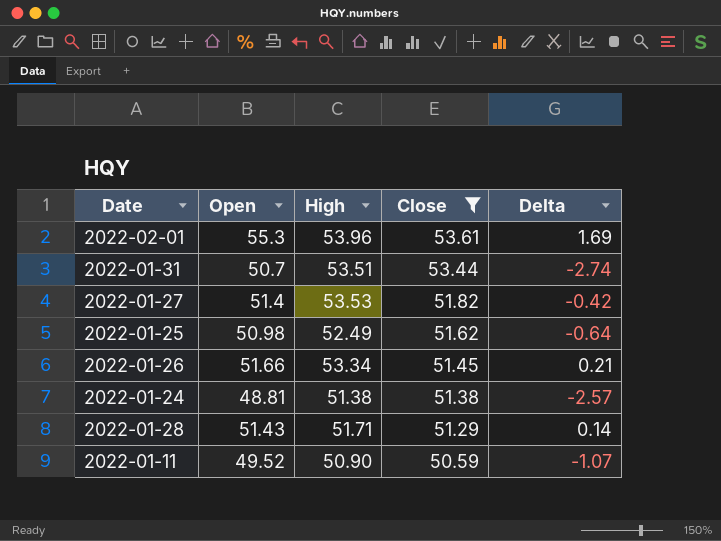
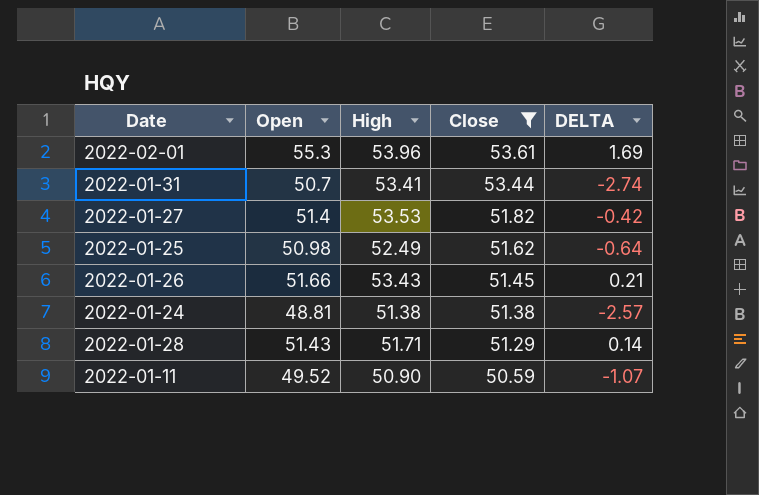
column name: Delta -> DELTA
2022-01-31 | High: 53.51 -> 53.41
2022-01-26 | High: 53.34 -> 53.43

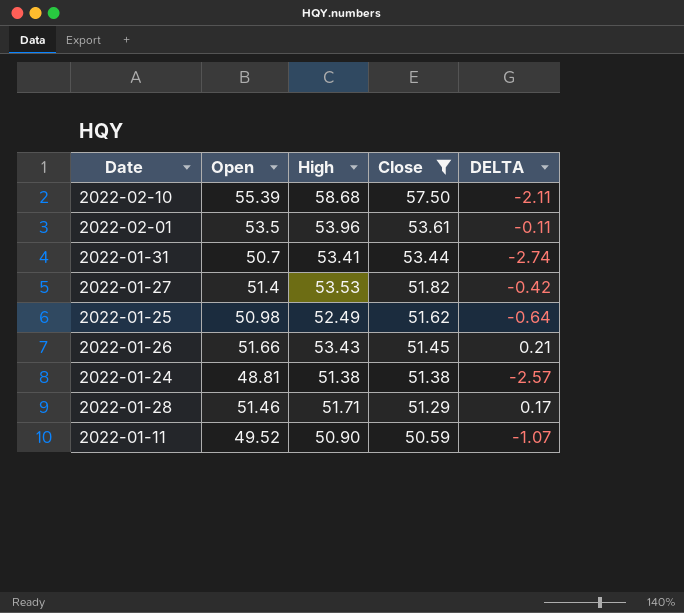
row 2022-02-10: none -> 55.39 | 58.68 | 57.50 | -2.11
2022-02-01 | Open: 55.3 -> 53.5
2022-02-01 | DELTA: 1.69 -> -0.11
2022-01-28 | Open: 51.43 -> 51.46
2022-01-28 | DELTA: 0.14 -> 0.17

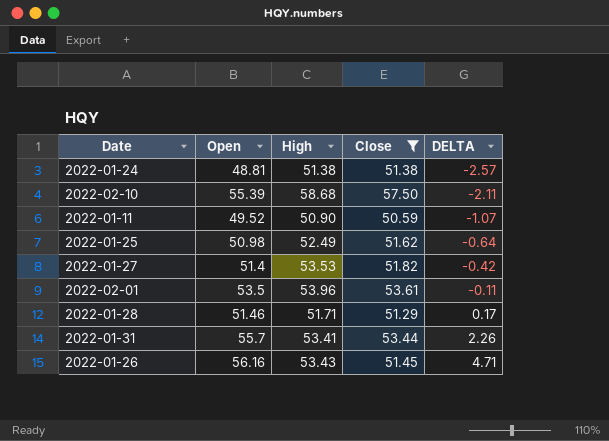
row order: Close descending -> DELTA ascending
2022-01-31 | Open: 50.7 -> 55.7
2022-01-31 | DELTA: -2.74 -> 2.26
2022-01-26 | Open: 51.66 -> 56.16
2022-01-26 | DELTA: 0.21 -> 4.71

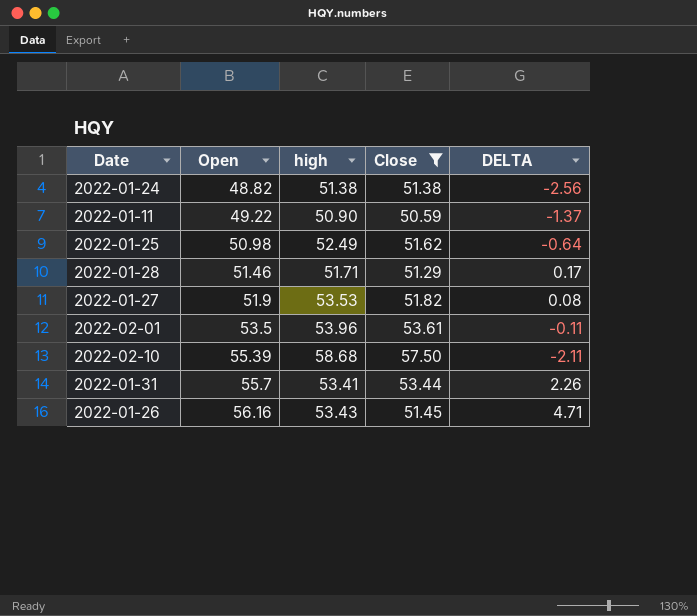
row order: DELTA ascending -> Open ascending
column name: High -> high
2022-01-24 | Open: 48.81 -> 48.82
2022-01-24 | DELTA: -2.57 -> -2.56
2022-01-11 | Open: 49.52 -> 49.22
2022-01-11 | DELTA: -1.07 -> -1.37
2022-01-27 | Open: 51.4 -> 51.9
2022-01-27 | DELTA: -0.42 -> 0.08

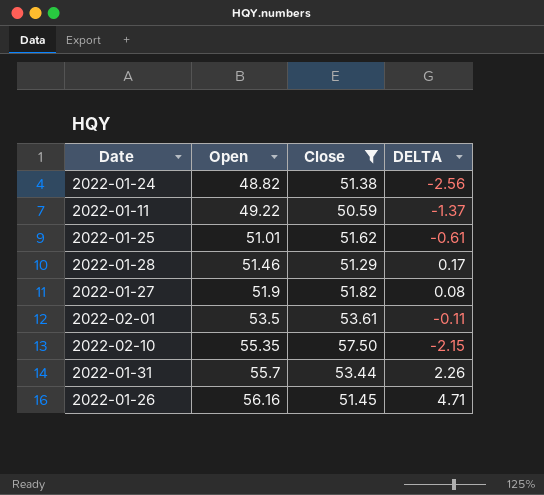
column high | position: 3 -> none
2022-01-25 | Open: 50.98 -> 51.01
2022-01-25 | DELTA: -0.64 -> -0.61
2022-02-10 | Open: 55.39 -> 55.35
2022-02-10 | DELTA: -2.11 -> -2.15

